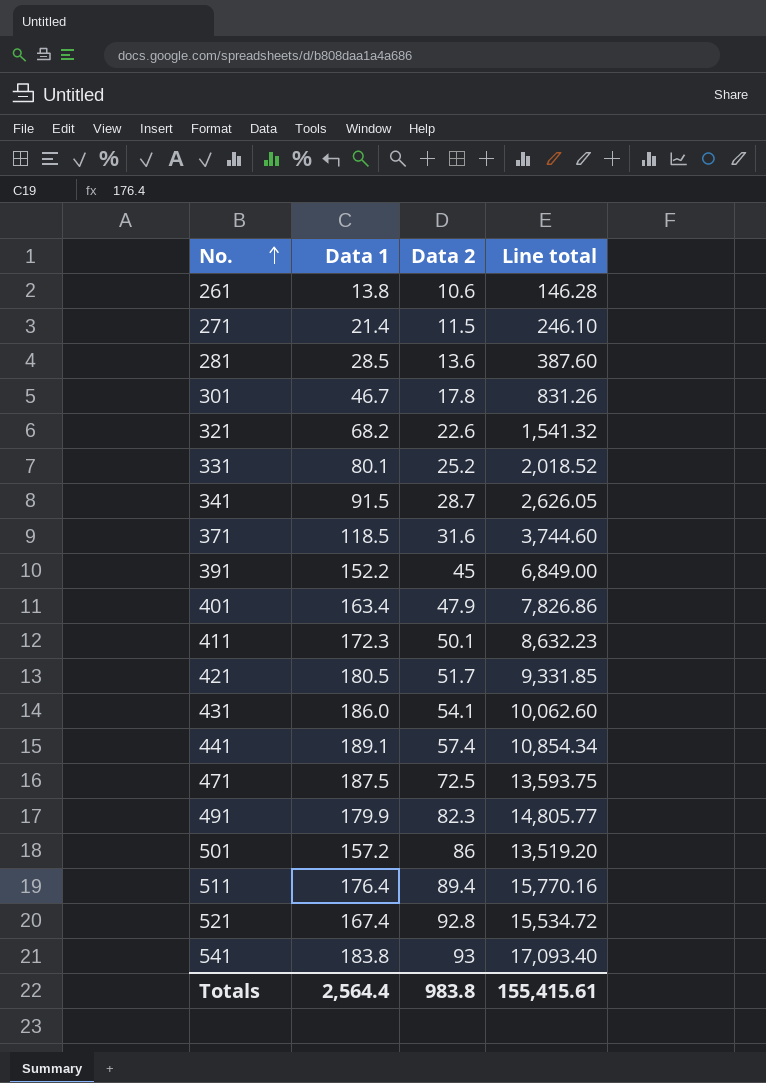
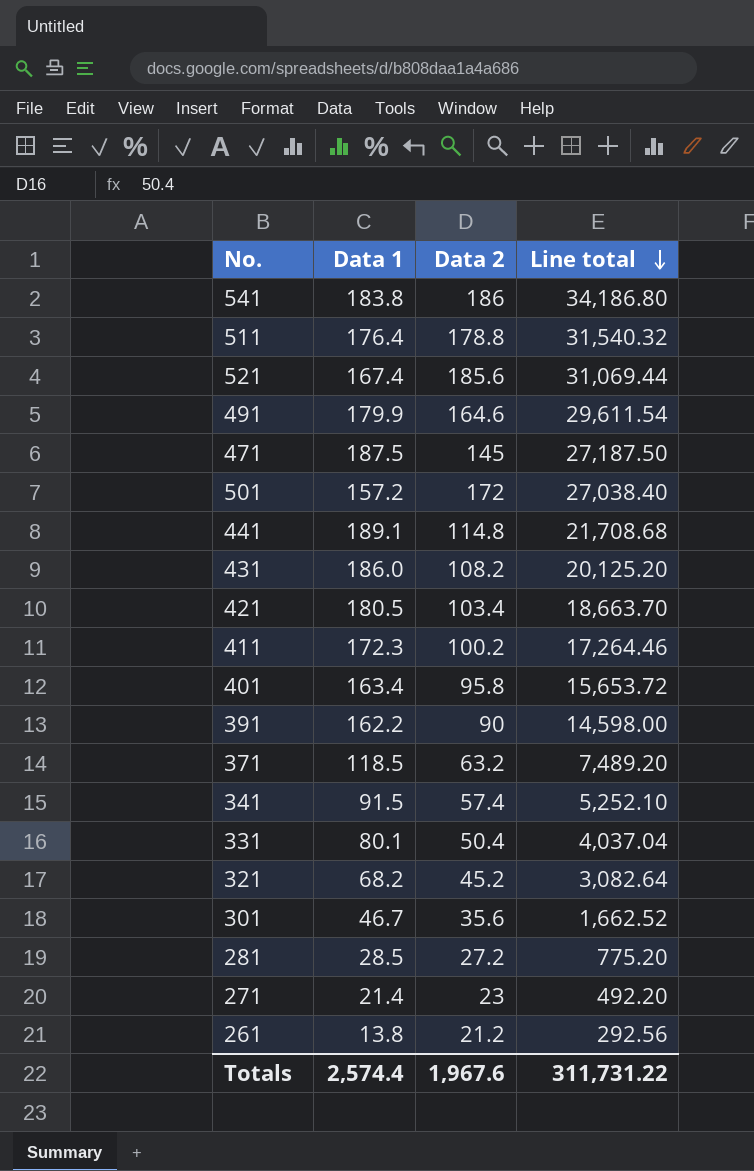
row order: No. ascending -> Line total descending
541 | Data 2: 93 -> 186
541 | Line total: 17,093.40 -> 34,186.80
511 | Data 2: 89.4 -> 178.8
511 | Line total: 15,770.16 -> 31,540.32
521 | Data 2: 92.8 -> 185.6
521 | Line total: 15,534.72 -> 31,069.44
491 | Data 2: 82.3 -> 164.6
491 | Line total: 14,805.77 -> 29,611.54
471 | Data 2: 72.5 -> 145
471 | Line total: 13,593.75 -> 27,187.50
501 | Data 2: 86 -> 172
501 | Line total: 13,519.20 -> 27,038.40
441 | Data 2: 57.4 -> 114.8
441 | Line total: 10,854.34 -> 21,708.68
431 | Data 2: 54.1 -> 108.2
431 | Line total: 10,062.60 -> 20,125.20
421 | Data 2: 51.7 -> 103.4
421 | Line total: 9,331.85 -> 18,663.70
411 | Data 2: 50.1 -> 100.2
411 | Line total: 8,632.23 -> 17,264.46
401 | Data 2: 47.9 -> 95.8
401 | Line total: 7,826.86 -> 15,653.72
391 | Data 1: 152.2 -> 162.2
391 | Data 2: 45 -> 90
391 | Line total: 6,849.00 -> 14,598.00
371 | Data 2: 31.6 -> 63.2
371 | Line total: 3,744.60 -> 7,489.20
341 | Data 2: 28.7 -> 57.4
341 | Line total: 2,626.05 -> 5,252.10
331 | Data 2: 25.2 -> 50.4
331 | Line total: 2,018.52 -> 4,037.04
321 | Data 2: 22.6 -> 45.2
321 | Line total: 1,541.32 -> 3,082.64
301 | Data 2: 17.8 -> 35.6
301 | Line total: 831.26 -> 1,662.52
281 | Data 2: 13.6 -> 27.2
281 | Line total: 387.60 -> 775.20
271 | Data 2: 11.5 -> 23
271 | Line total: 246.10 -> 492.20
261 | Data 2: 10.6 -> 21.2
261 | Line total: 146.28 -> 292.56
Totals | Data 1: 2,564.4 -> 2,574.4
Totals | Data 2: 983.8 -> 1,967.6
Totals | Line total: 155,415.61 -> 311,731.22

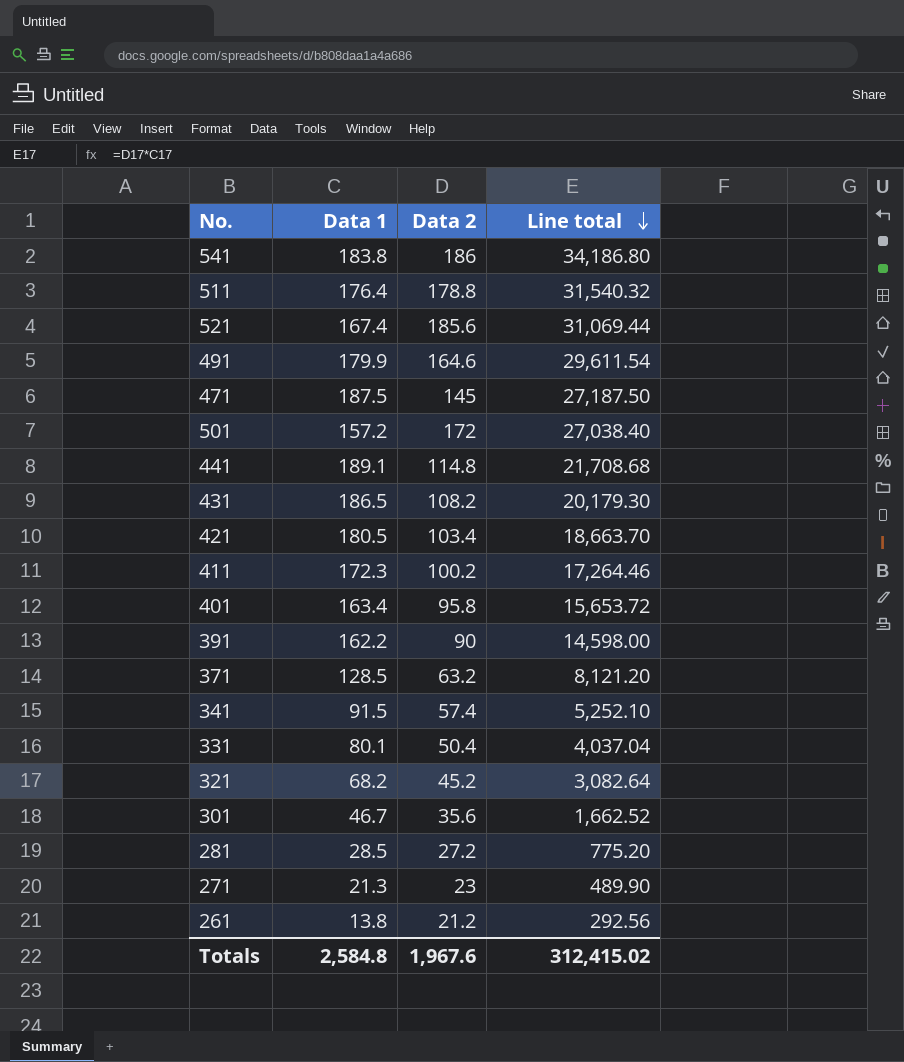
431 | Data 1: 186.0 -> 186.5
431 | Line total: 20,125.20 -> 20,179.30
371 | Data 1: 118.5 -> 128.5
371 | Line total: 7,489.20 -> 8,121.20
271 | Data 1: 21.4 -> 21.3
271 | Line total: 492.20 -> 489.90
Totals | Data 1: 2,574.4 -> 2,584.8
Totals | Line total: 311,731.22 -> 312,415.02

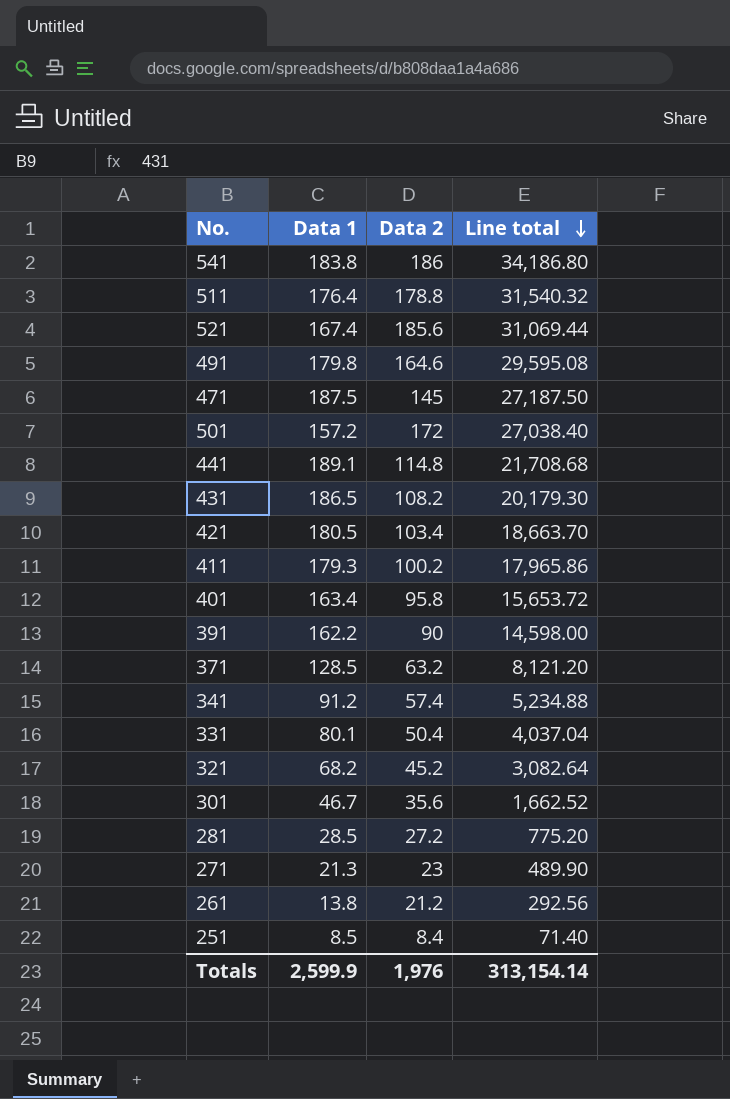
491 | Data 1: 179.9 -> 179.8
491 | Line total: 29,611.54 -> 29,595.08
411 | Data 1: 172.3 -> 179.3
411 | Line total: 17,264.46 -> 17,965.86
341 | Data 1: 91.5 -> 91.2
341 | Line total: 5,252.10 -> 5,234.88
row 251: none -> 8.5 | 8.4 | 71.40
Totals | Data 1: 2,584.8 -> 2,599.9
Totals | Data 2: 1,967.6 -> 1,976
Totals | Line total: 312,415.02 -> 313,154.14

